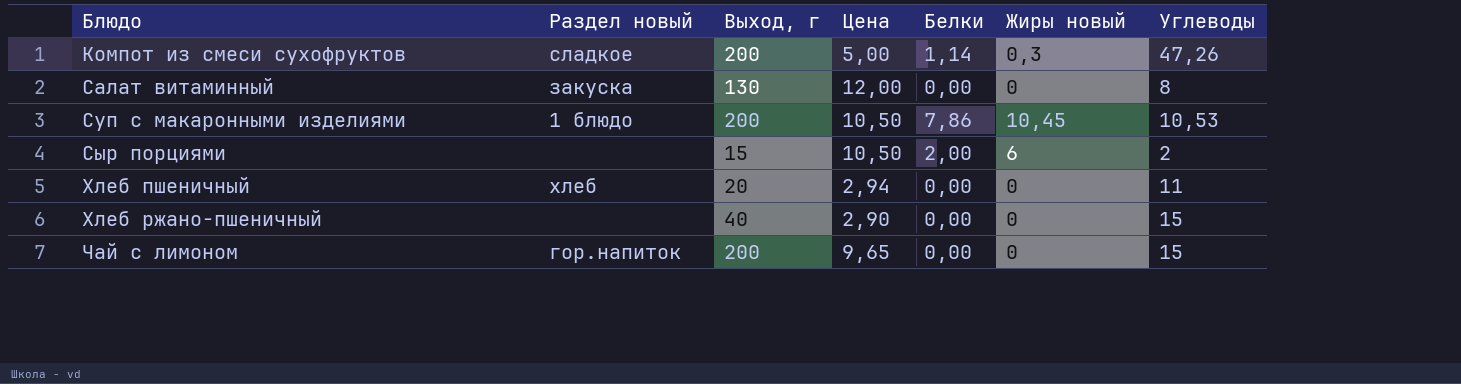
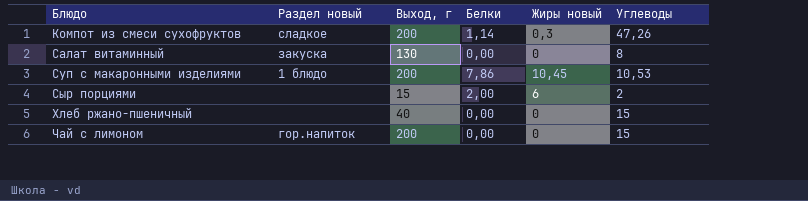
column Цена | position: 4 -> none
row Хлеб пшеничный: хлеб | 20 | 2,94 | 0,00 | 0 | 11 -> none

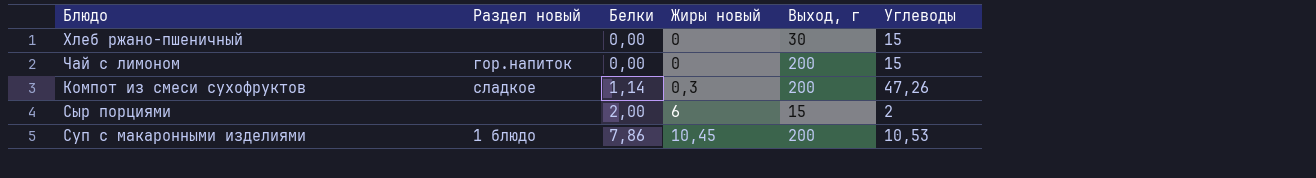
row order: Блюдо ascending -> Белки ascending
column Выход, г | position: 3 -> 5
row Салат витаминный: закуска | 130 | 0,00 | 0 | 8 -> none
Хлеб ржано-пшеничный | Выход, г: 40 -> 30

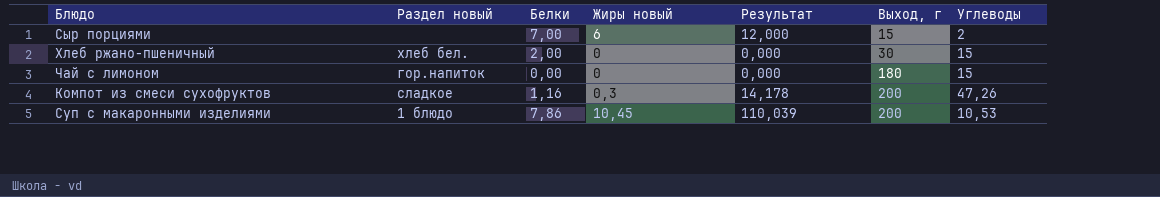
row order: Белки ascending -> Выход, г ascending
column Результат | formula: none -> [Жиры новый] * [Углеводы]
Сыр порциями | Белки: 2,00 -> 7,00
Хлеб ржано-пшеничный | Раздел новый: none -> хлеб бел.
Хлеб ржано-пшеничный | Белки: 0,00 -> 2,00
Чай с лимоном | Выход, г: 200 -> 180
Компот из смеси сухофруктов | Белки: 1,14 -> 1,16

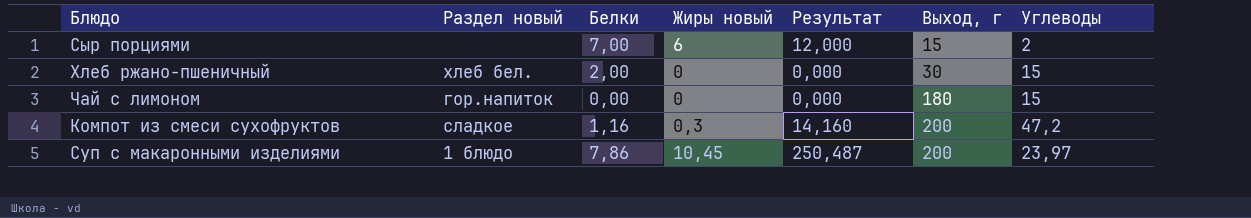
Компот из смеси сухофруктов | Результат: 14,178 -> 14,160
Компот из смеси сухофруктов | Углеводы: 47,26 -> 47,2
Суп с макаронными изделиями | Результат: 110,039 -> 250,487
Суп с макаронными изделиями | Углеводы: 10,53 -> 23,97

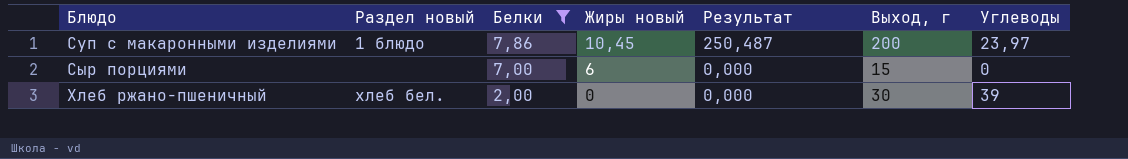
filter: none -> Белки >= 2,00
row order: Выход, г ascending -> Блюдо ascending
Сыр порциями | Результат: 12,000 -> 0,000
Сыр порциями | Углеводы: 2 -> 0
Хлеб ржано-пшеничный | Углеводы: 15 -> 39

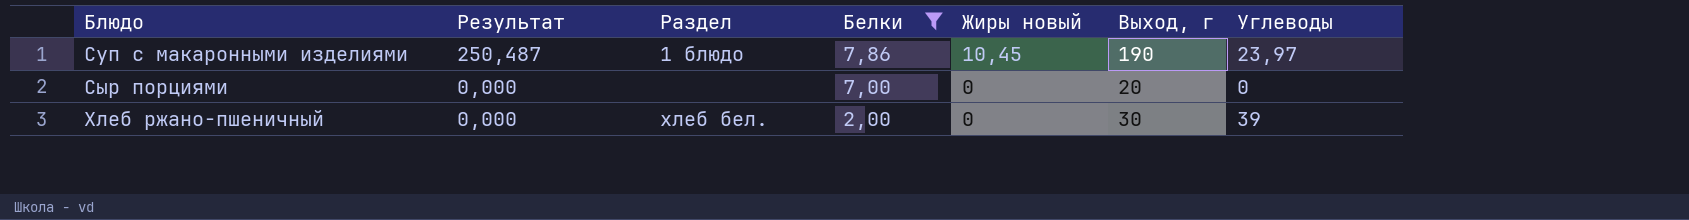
column Результат | position: 5 -> 2
column name: Раздел новый -> Раздел
Суп с макаронными изделиями | Выход, г: 200 -> 190
Сыр порциями | Жиры новый: 6 -> 0
Сыр порциями | Выход, г: 15 -> 20

